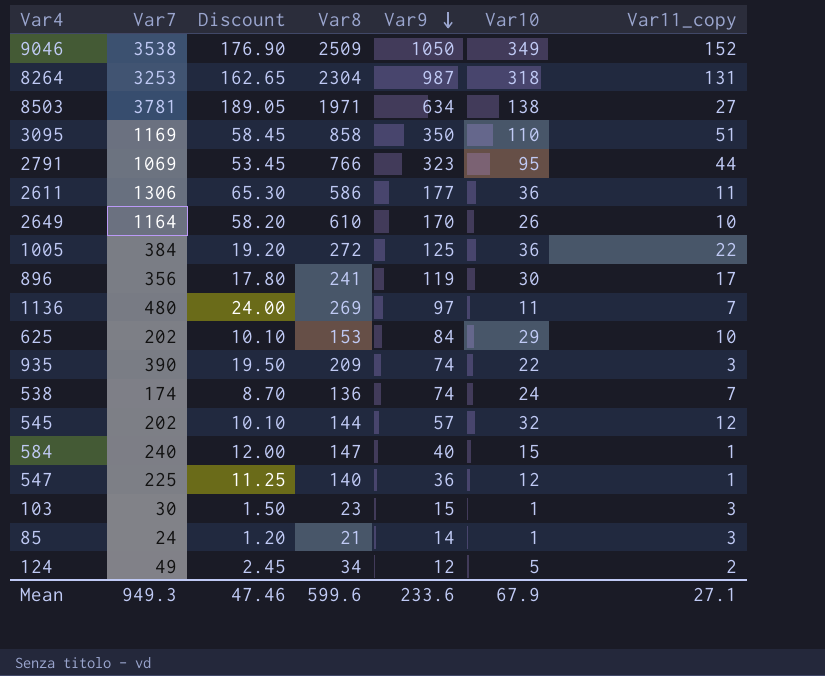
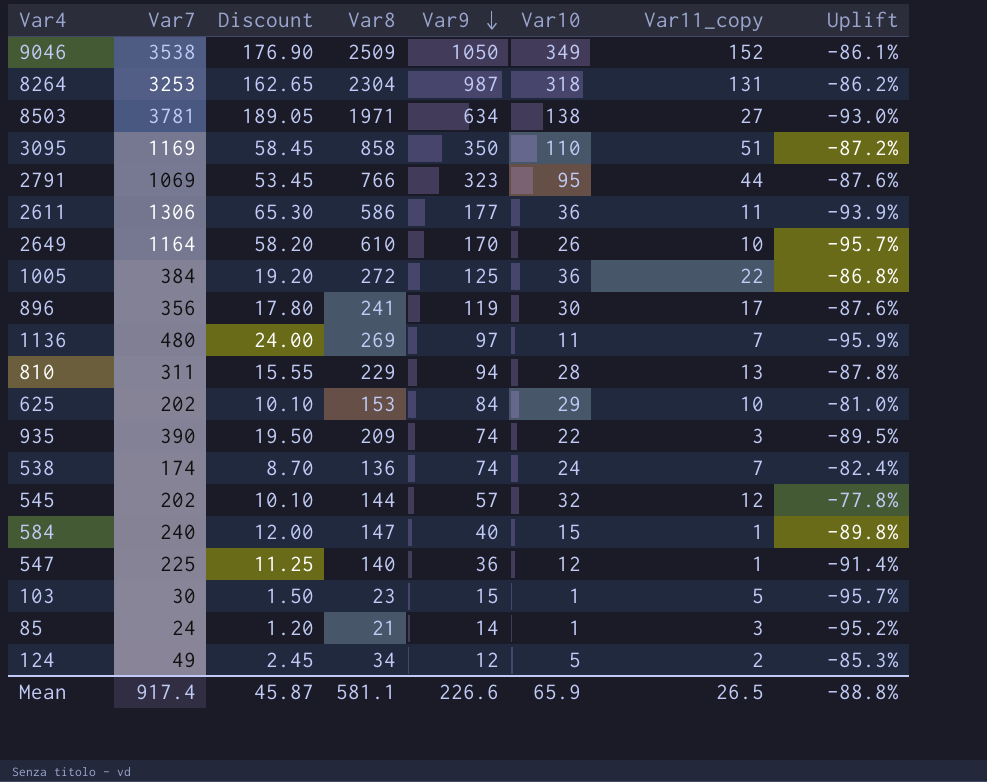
column Uplift | formula: none -> ([Var10] - [Var8]) / [Var8]
row 810: none -> 311 | 15.55 | 229 | 94 | 28 | 13 | -87.8%
103 | Var11_copy: 3 -> 5
Mean | Var7: 949.3 -> 917.4
Mean | Discount: 47.46 -> 45.87
Mean | Var8: 599.6 -> 581.1
Mean | Var9: 233.6 -> 226.6
Mean | Var10: 67.9 -> 65.9
Mean | Var11_copy: 27.1 -> 26.5

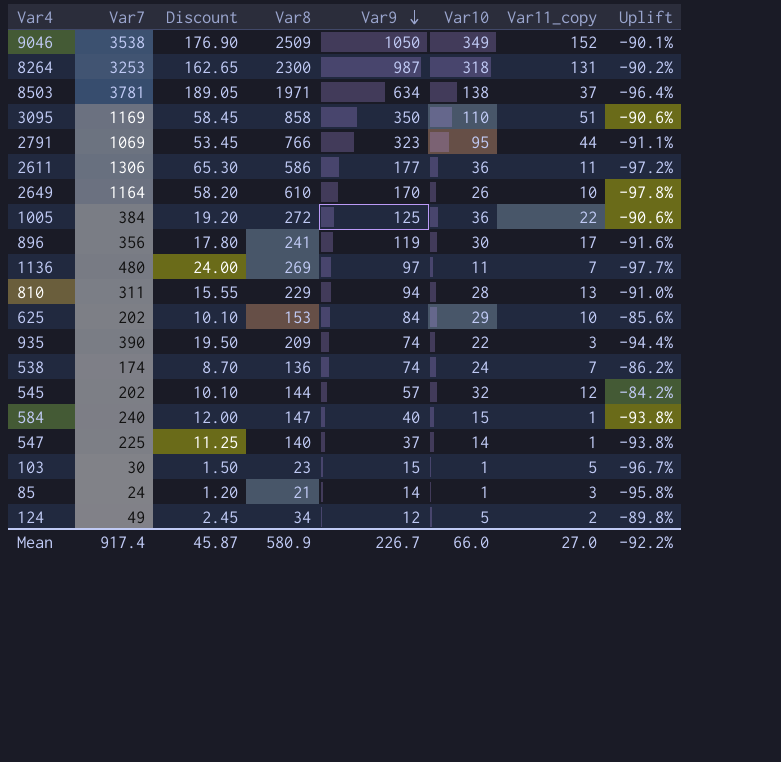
column Uplift | formula: ([Var10] - [Var8]) / [Var8] -> ([Var10] - [Var7]) / [Var7]
8264 | Var8: 2304 -> 2300
8503 | Var11_copy: 27 -> 37
547 | Var9: 36 -> 37
547 | Var10: 12 -> 14
Mean | Var8: 581.1 -> 580.9
Mean | Var9: 226.6 -> 226.7
Mean | Var10: 65.9 -> 66.0
Mean | Var11_copy: 26.5 -> 27.0
Mean | Uplift: -88.8% -> -92.2%

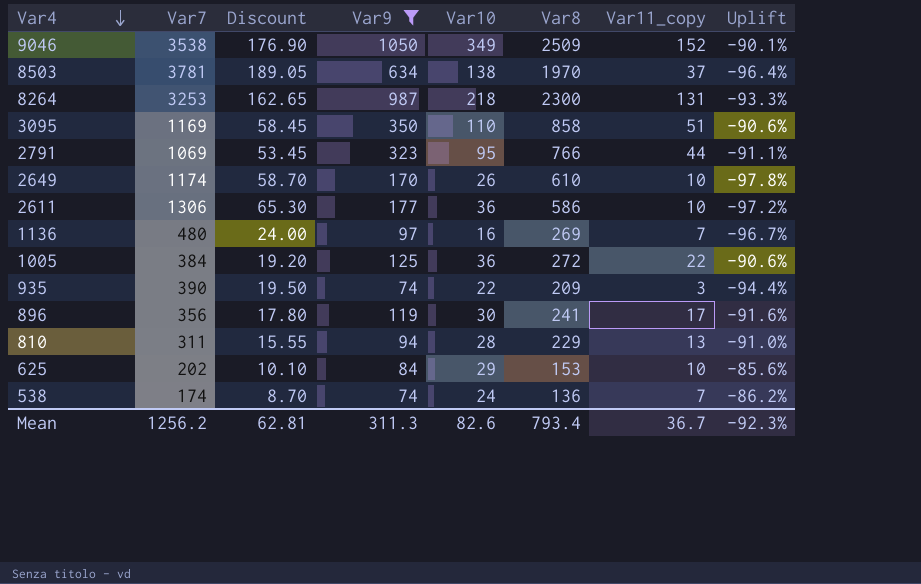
filter: none -> Var9 >= 74
row order: Var9 descending -> Var4 descending
column Var8 | position: 4 -> 6
8503 | Var8: 1971 -> 1970
8264 | Var10: 318 -> 218
8264 | Uplift: -90.2% -> -93.3%
2649 | Var7: 1164 -> 1174
2649 | Discount: 58.20 -> 58.70
2611 | Var11_copy: 11 -> 10
1136 | Var10: 11 -> 16
1136 | Uplift: -97.7% -> -96.7%
Mean | Var7: 917.4 -> 1256.2
Mean | Discount: 45.87 -> 62.81
Mean | Var9: 226.7 -> 311.3
Mean | Var10: 66.0 -> 82.6
Mean | Var8: 580.9 -> 793.4
Mean | Var11_copy: 27.0 -> 36.7
Mean | Uplift: -92.2% -> -92.3%

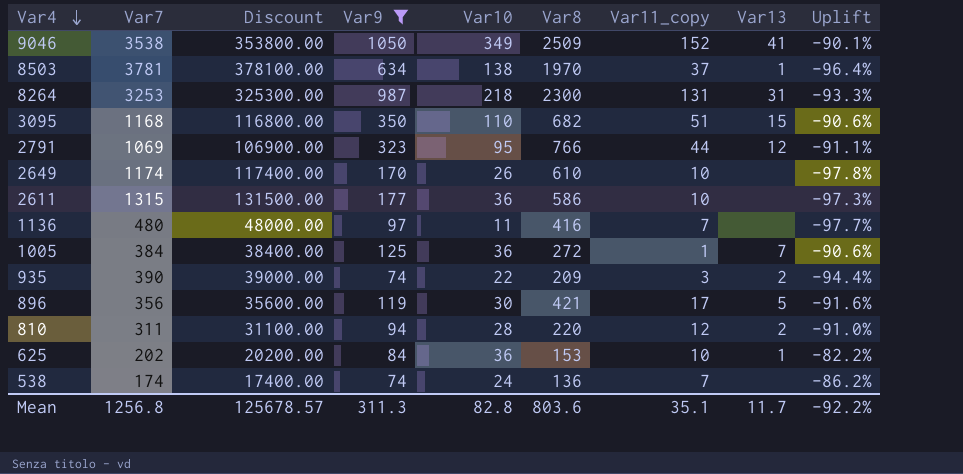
column Discount | formula: [Var7] * 0.05 -> [Var7] * 100
column Var13 | position: none -> 8
3095 | Var7: 1169 -> 1168
3095 | Var8: 858 -> 682
2611 | Var7: 1306 -> 1315
2611 | Uplift: -97.2% -> -97.3%
1136 | Var10: 16 -> 11
1136 | Var8: 269 -> 416
1136 | Uplift: -96.7% -> -97.7%
1005 | Var11_copy: 22 -> 1
896 | Var8: 241 -> 421
810 | Var8: 229 -> 220
810 | Var11_copy: 13 -> 12
625 | Var10: 29 -> 36
625 | Uplift: -85.6% -> -82.2%
Mean | Var7: 1256.2 -> 1256.8
Mean | Discount: 62.81 -> 125678.57
Mean | Var10: 82.6 -> 82.8
Mean | Var8: 793.4 -> 803.6
Mean | Var11_copy: 36.7 -> 35.1
Mean | Uplift: -92.3% -> -92.2%

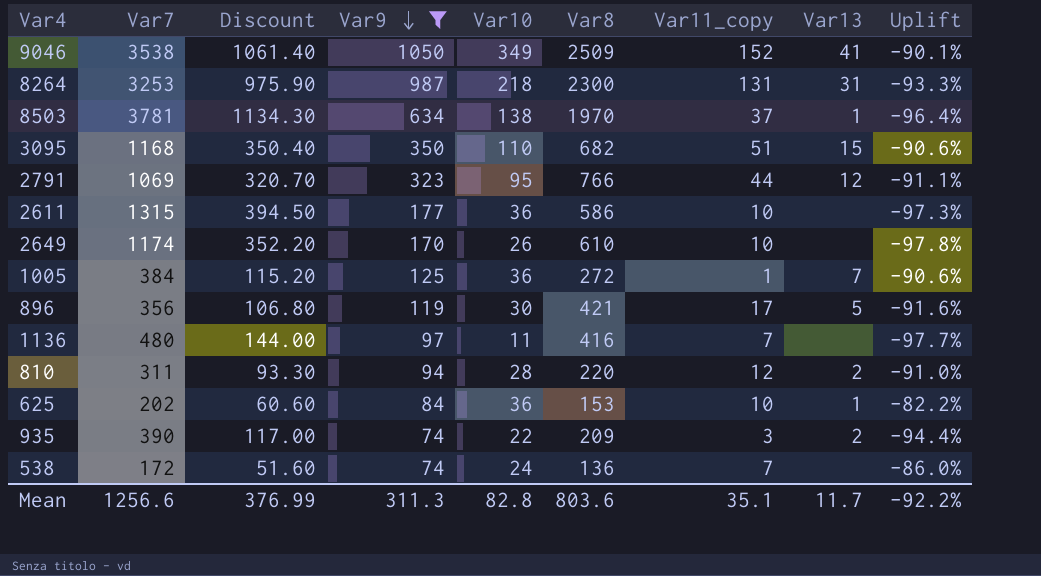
row order: Var4 descending -> Var9 descending
column Discount | formula: [Var7] * 100 -> [Var7] * 0.3
538 | Var7: 174 -> 172
538 | Uplift: -86.2% -> -86.0%
Mean | Var7: 1256.8 -> 1256.6
Mean | Discount: 125678.57 -> 376.99

